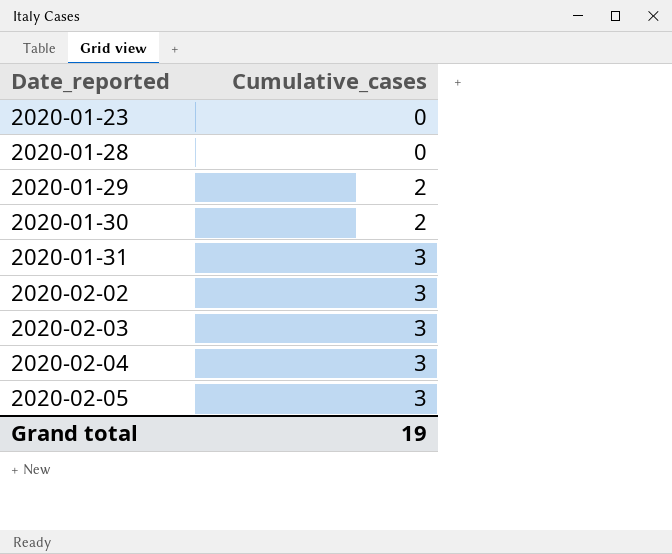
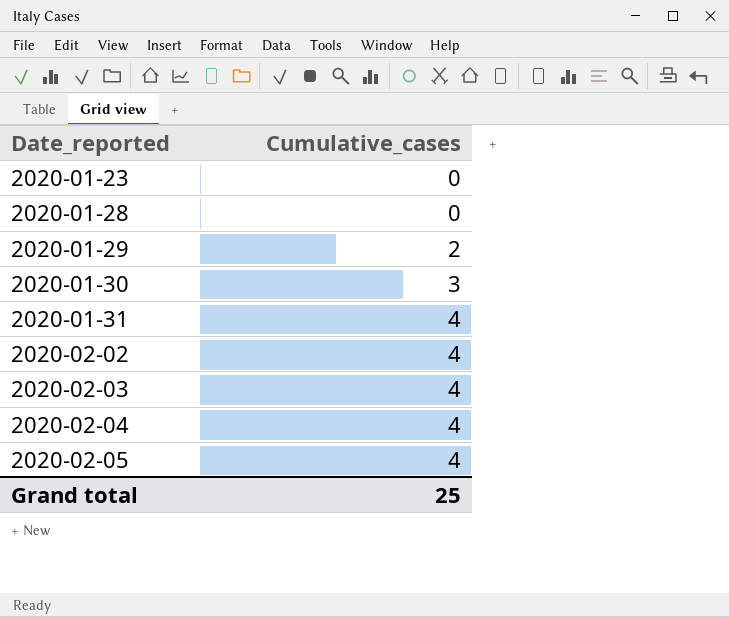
2020-01-30 | Cumulative_cases: 2 -> 3
2020-01-31 | Cumulative_cases: 3 -> 4
2020-02-02 | Cumulative_cases: 3 -> 4
2020-02-03 | Cumulative_cases: 3 -> 4
2020-02-04 | Cumulative_cases: 3 -> 4
2020-02-05 | Cumulative_cases: 3 -> 4
Grand total | Cumulative_cases: 19 -> 25

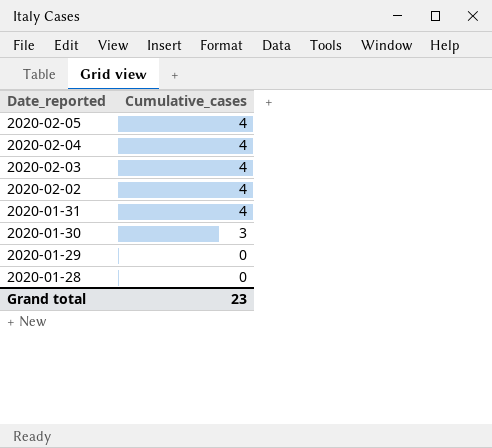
row order: Date_reported ascending -> Date_reported descending
row 2020-01-23: 0 -> none
2020-01-29 | Cumulative_cases: 2 -> 0
Grand total | Cumulative_cases: 25 -> 23

